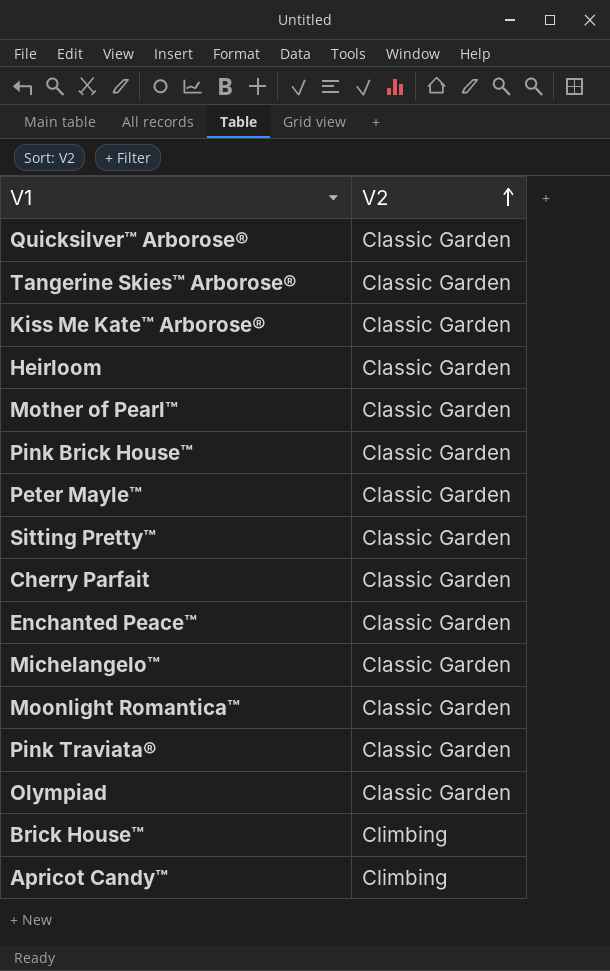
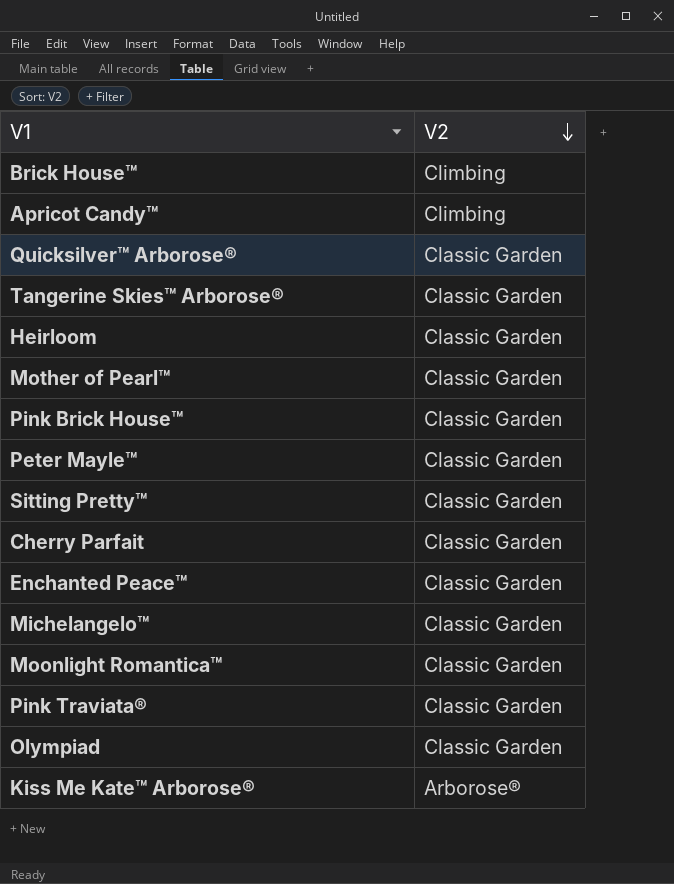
row order: V2 ascending -> V2 descending
Kiss Me Kate™ Arborose® | V2: Classic Garden -> Arborose®

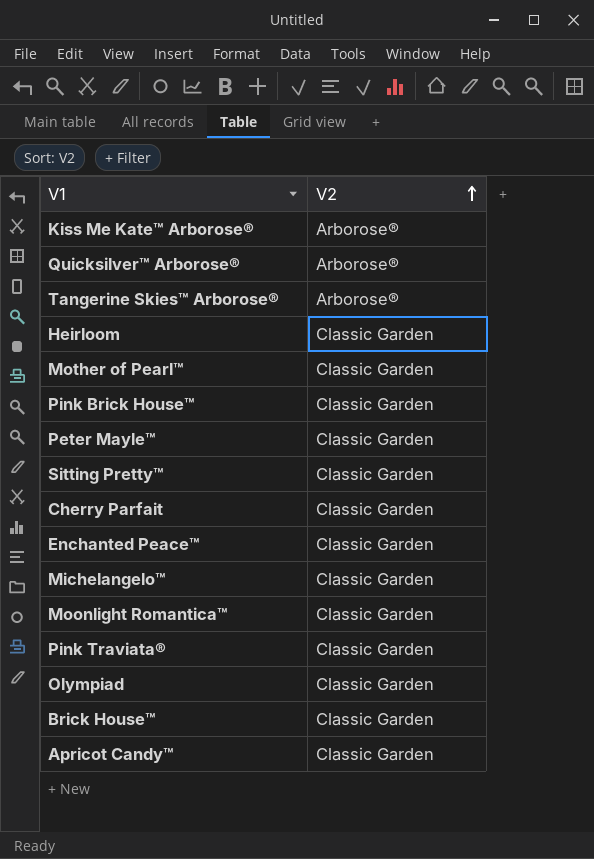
row order: V2 descending -> V2 ascending
Quicksilver™ Arborose® | V2: Classic Garden -> Arborose®
Tangerine Skies™ Arborose® | V2: Classic Garden -> Arborose®
Brick House™ | V2: Climbing -> Classic Garden
Apricot Candy™ | V2: Climbing -> Classic Garden

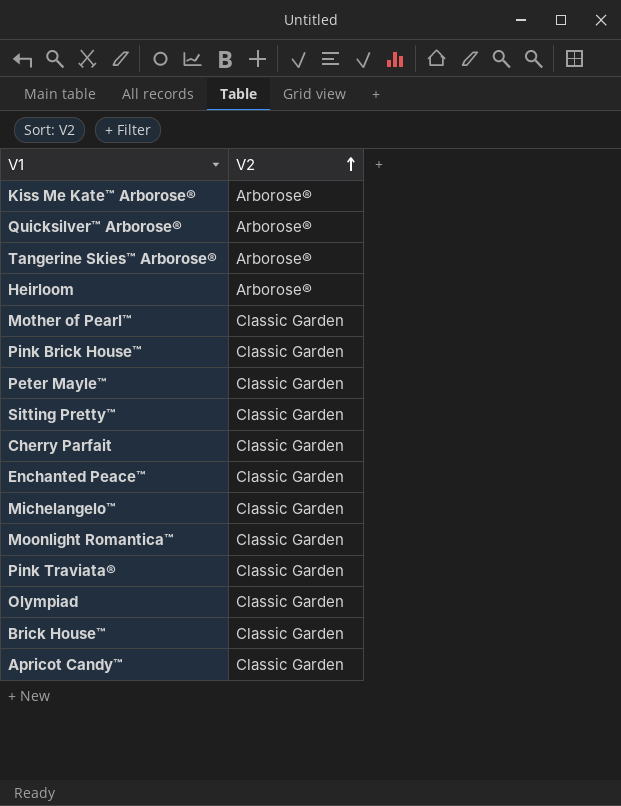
Heirloom | V2: Classic Garden -> Arborose®

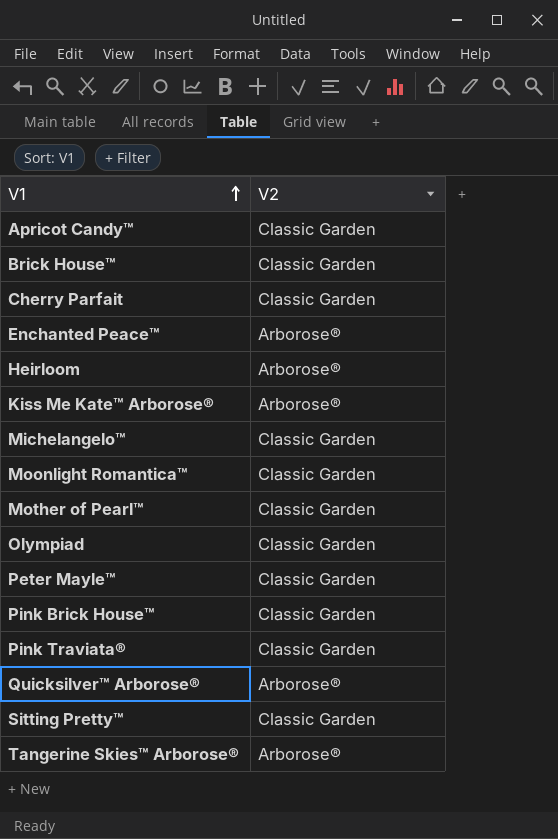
row order: V2 ascending -> V1 ascending
Enchanted Peace™ | V2: Classic Garden -> Arborose®

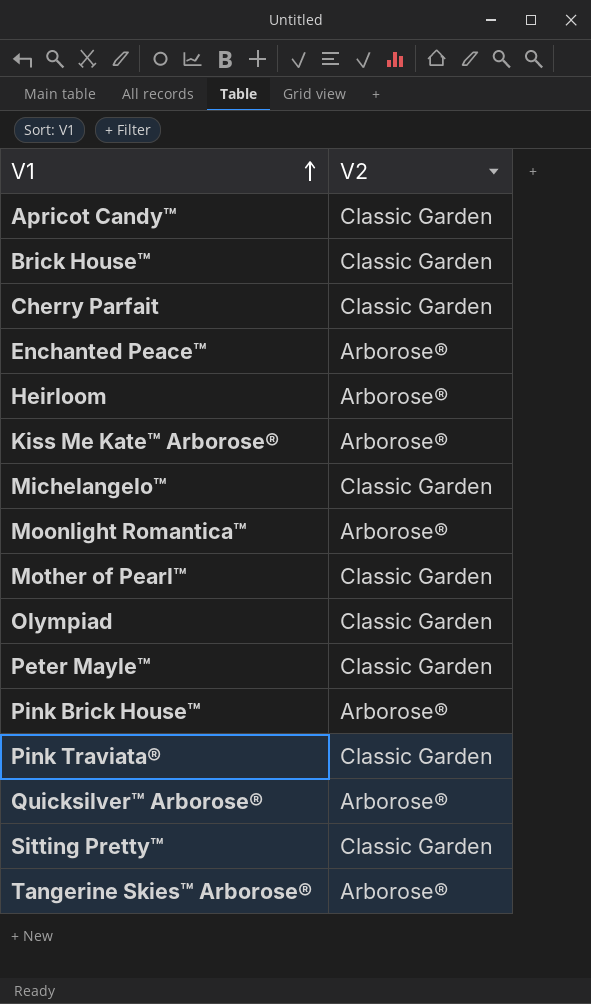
Moonlight Romantica™ | V2: Classic Garden -> Arborose®
Pink Brick House™ | V2: Classic Garden -> Arborose®

